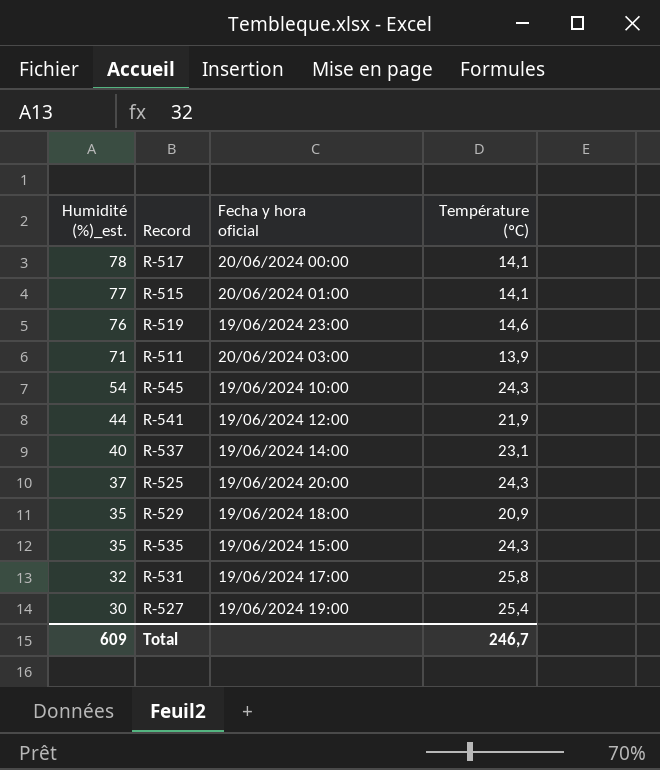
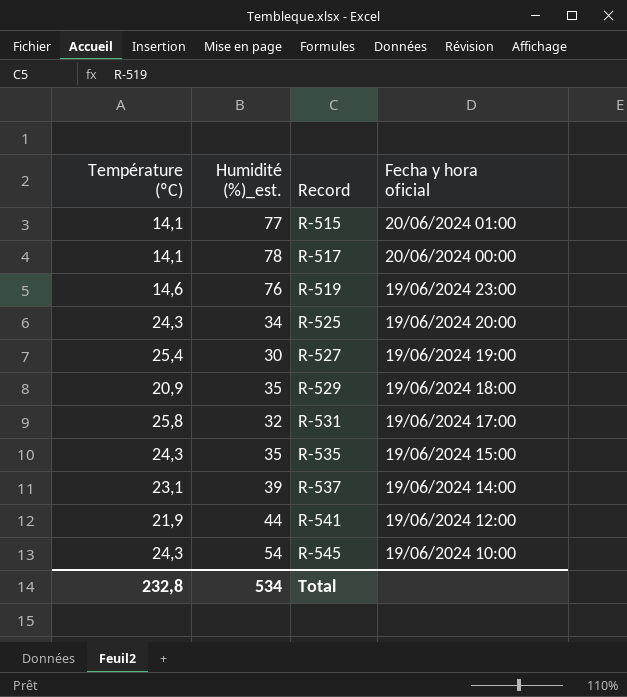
row order: Humidité (%)_est. descending -> Record ascending
column Température (ºC) | position: 4 -> 1
row R-511: 71 | 20/06/2024 03:00 | 13,9 -> none
R-525 | Humidité (%)_est.: 37 -> 34
R-537 | Humidité (%)_est.: 40 -> 39
Total | Température (ºC): 246,7 -> 232,8
Total | Humidité (%)_est.: 609 -> 534

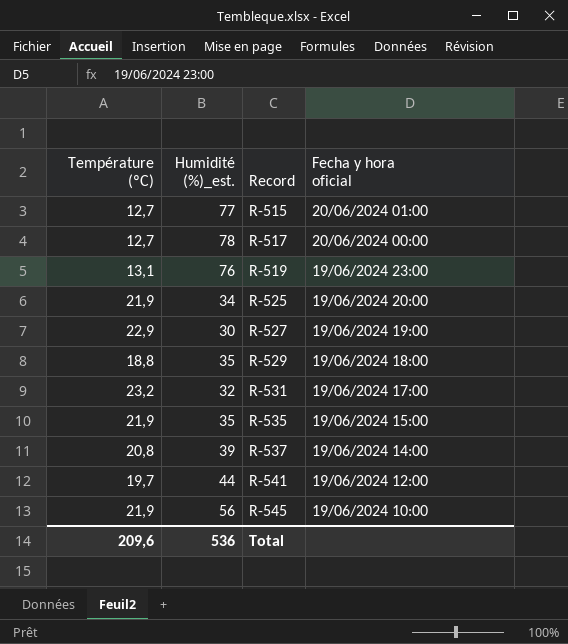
R-515 | Température (ºC): 14,1 -> 12,7
R-517 | Température (ºC): 14,1 -> 12,7
R-519 | Température (ºC): 14,6 -> 13,1
R-525 | Température (ºC): 24,3 -> 21,9
R-527 | Température (ºC): 25,4 -> 22,9
R-529 | Température (ºC): 20,9 -> 18,8
R-531 | Température (ºC): 25,8 -> 23,2
R-535 | Température (ºC): 24,3 -> 21,9
R-537 | Température (ºC): 23,1 -> 20,8
R-541 | Température (ºC): 21,9 -> 19,7
R-545 | Température (ºC): 24,3 -> 21,9
R-545 | Humidité (%)_est.: 54 -> 56
Total | Température (ºC): 232,8 -> 209,6
Total | Humidité (%)_est.: 534 -> 536

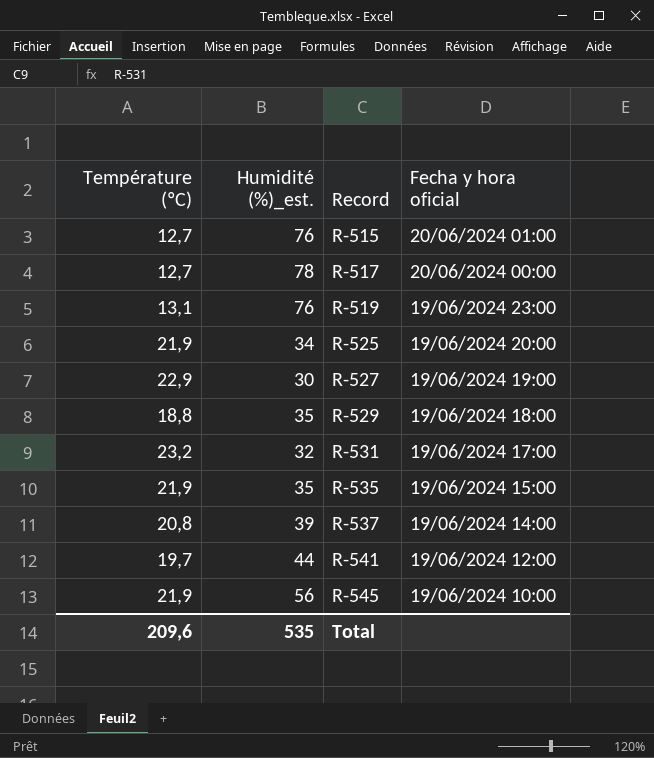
R-515 | Humidité (%)_est.: 77 -> 76
Total | Humidité (%)_est.: 536 -> 535

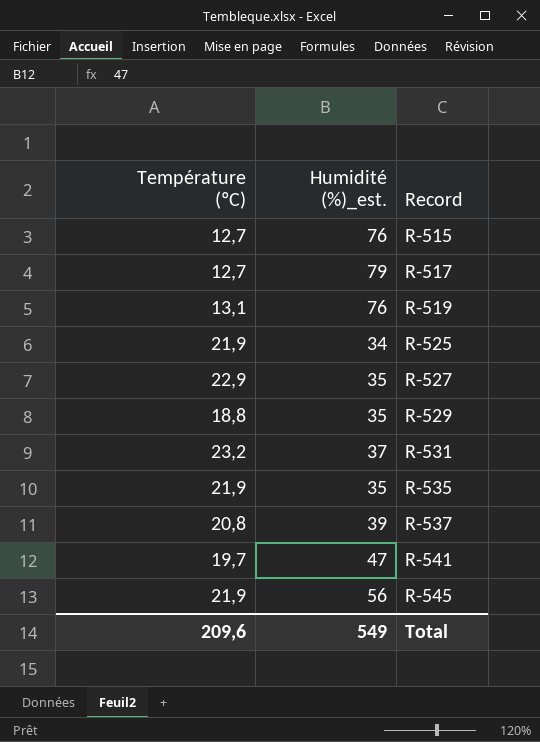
column Fecha y hora oficial | position: 4 -> none
R-517 | Humidité (%)_est.: 78 -> 79
R-527 | Humidité (%)_est.: 30 -> 35
R-531 | Humidité (%)_est.: 32 -> 37
R-541 | Humidité (%)_est.: 44 -> 47
Total | Humidité (%)_est.: 535 -> 549

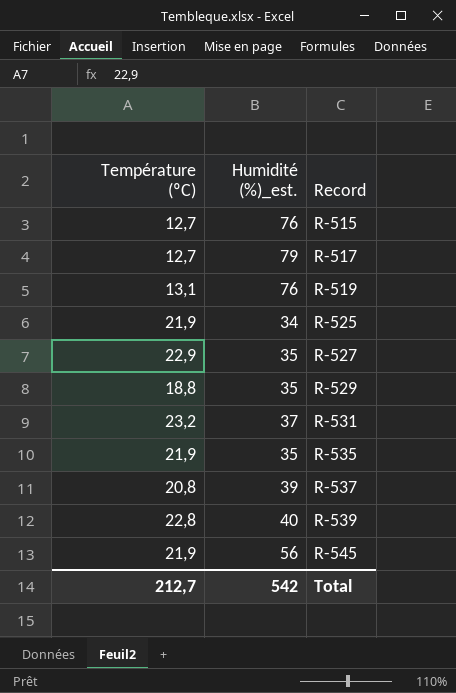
row R-541: 19,7 | 47 -> none
row R-539: none -> 22,8 | 40
Total | Température (ºC): 209,6 -> 212,7
Total | Humidité (%)_est.: 549 -> 542

